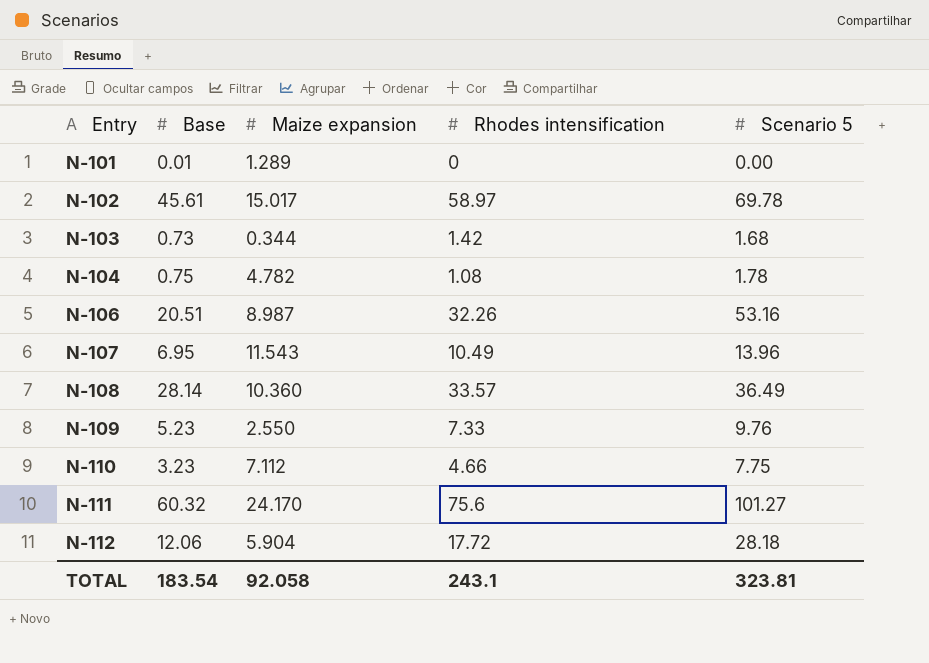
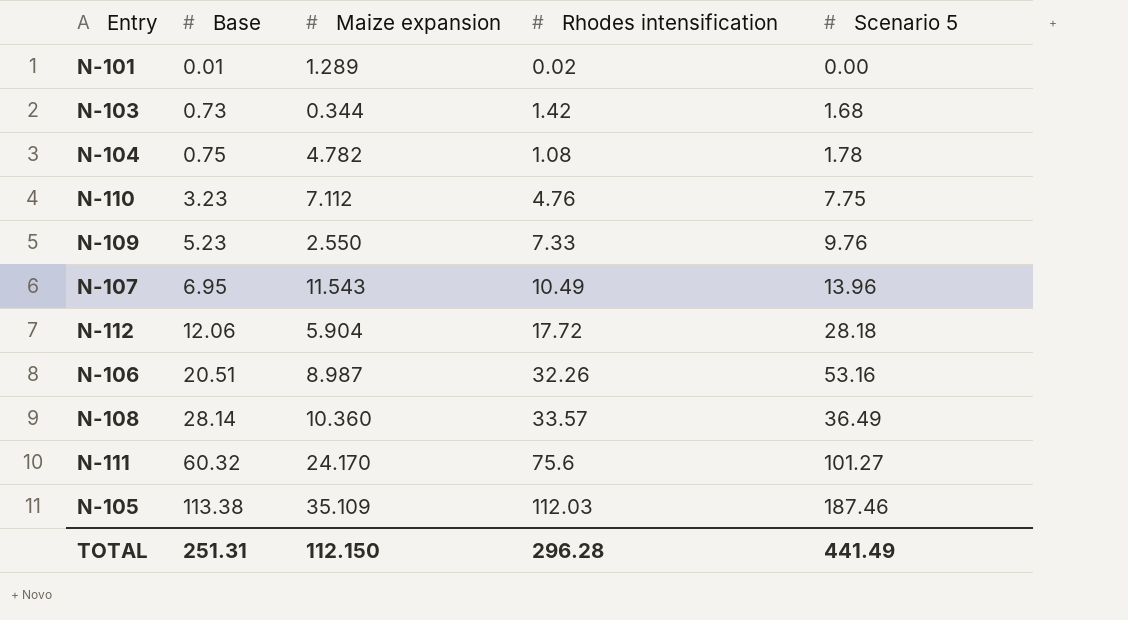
row order: Entry ascending -> Base ascending
row N-102: 45.61 | 15.017 | 58.97 | 69.78 -> none
N-101 | Rhodes intensification: 0 -> 0.02
N-110 | Rhodes intensification: 4.66 -> 4.76
row N-105: none -> 113.38 | 35.109 | 112.03 | 187.46
TOTAL | Base: 183.54 -> 251.31
TOTAL | Maize expansion: 92.058 -> 112.150
TOTAL | Rhodes intensification: 243.1 -> 296.28
TOTAL | Scenario 5: 323.81 -> 441.49

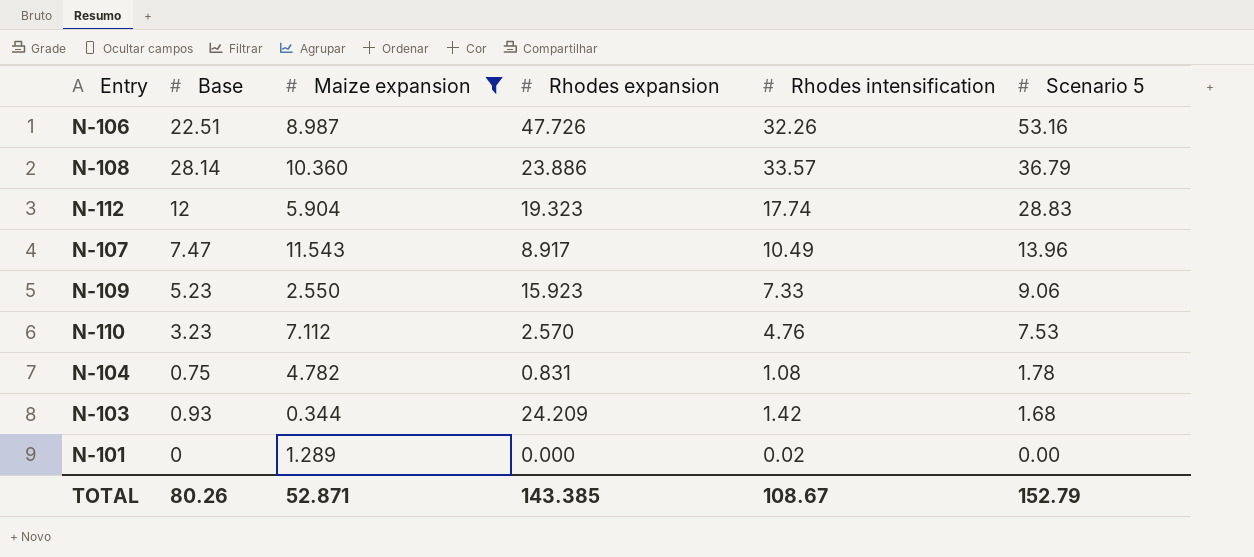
filter: none -> Maize expansion <= 11.543
row order: Base ascending -> Scenario 5 descending
column Rhodes expansion | position: none -> 4
N-106 | Base: 20.51 -> 22.51
N-108 | Scenario 5: 36.49 -> 36.79
N-112 | Base: 12.06 -> 12
N-112 | Rhodes intensification: 17.72 -> 17.74
N-112 | Scenario 5: 28.18 -> 28.83
N-107 | Base: 6.95 -> 7.47
N-109 | Scenario 5: 9.76 -> 9.06
N-110 | Scenario 5: 7.75 -> 7.53
N-103 | Base: 0.73 -> 0.93
N-101 | Base: 0.01 -> 0
TOTAL | Base: 251.31 -> 80.26
TOTAL | Maize expansion: 112.150 -> 52.871
TOTAL | Rhodes intensification: 296.28 -> 108.67
TOTAL | Scenario 5: 441.49 -> 152.79

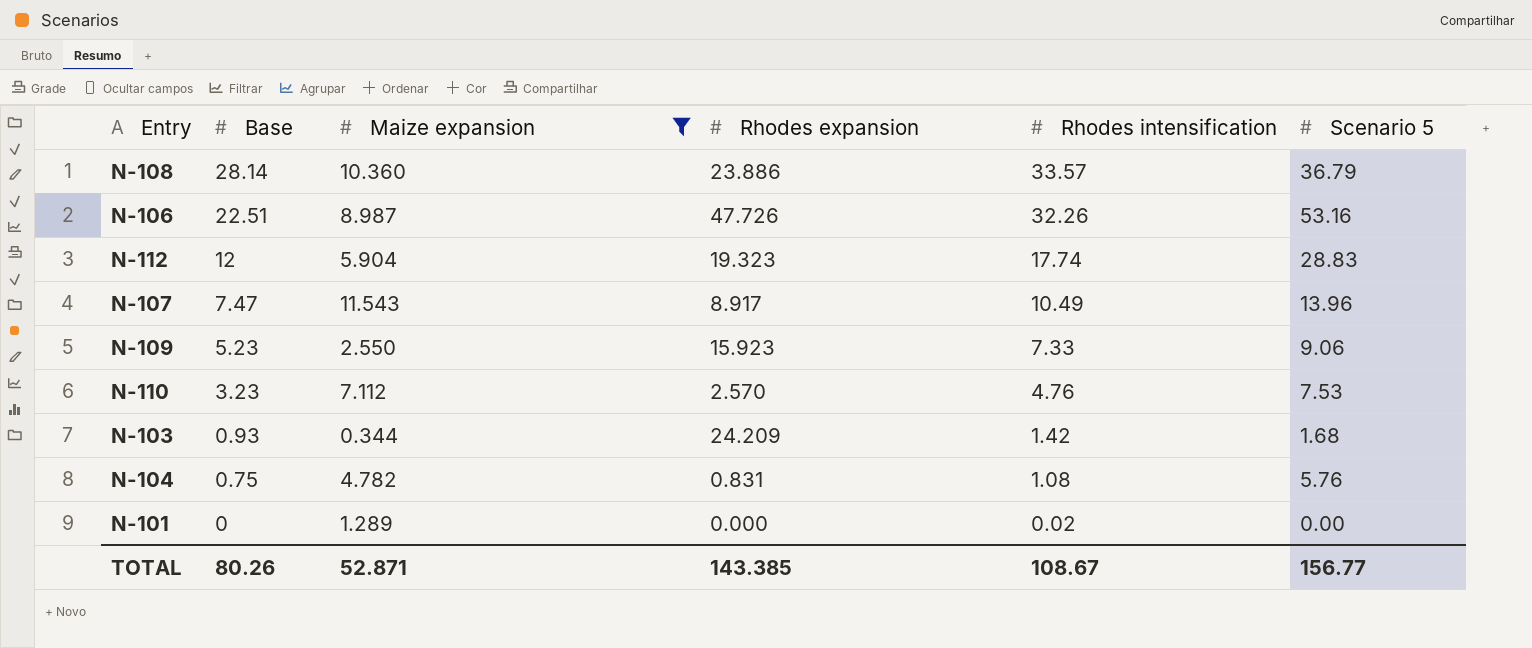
row order: Scenario 5 descending -> Base descending
N-104 | Scenario 5: 1.78 -> 5.76
TOTAL | Scenario 5: 152.79 -> 156.77

